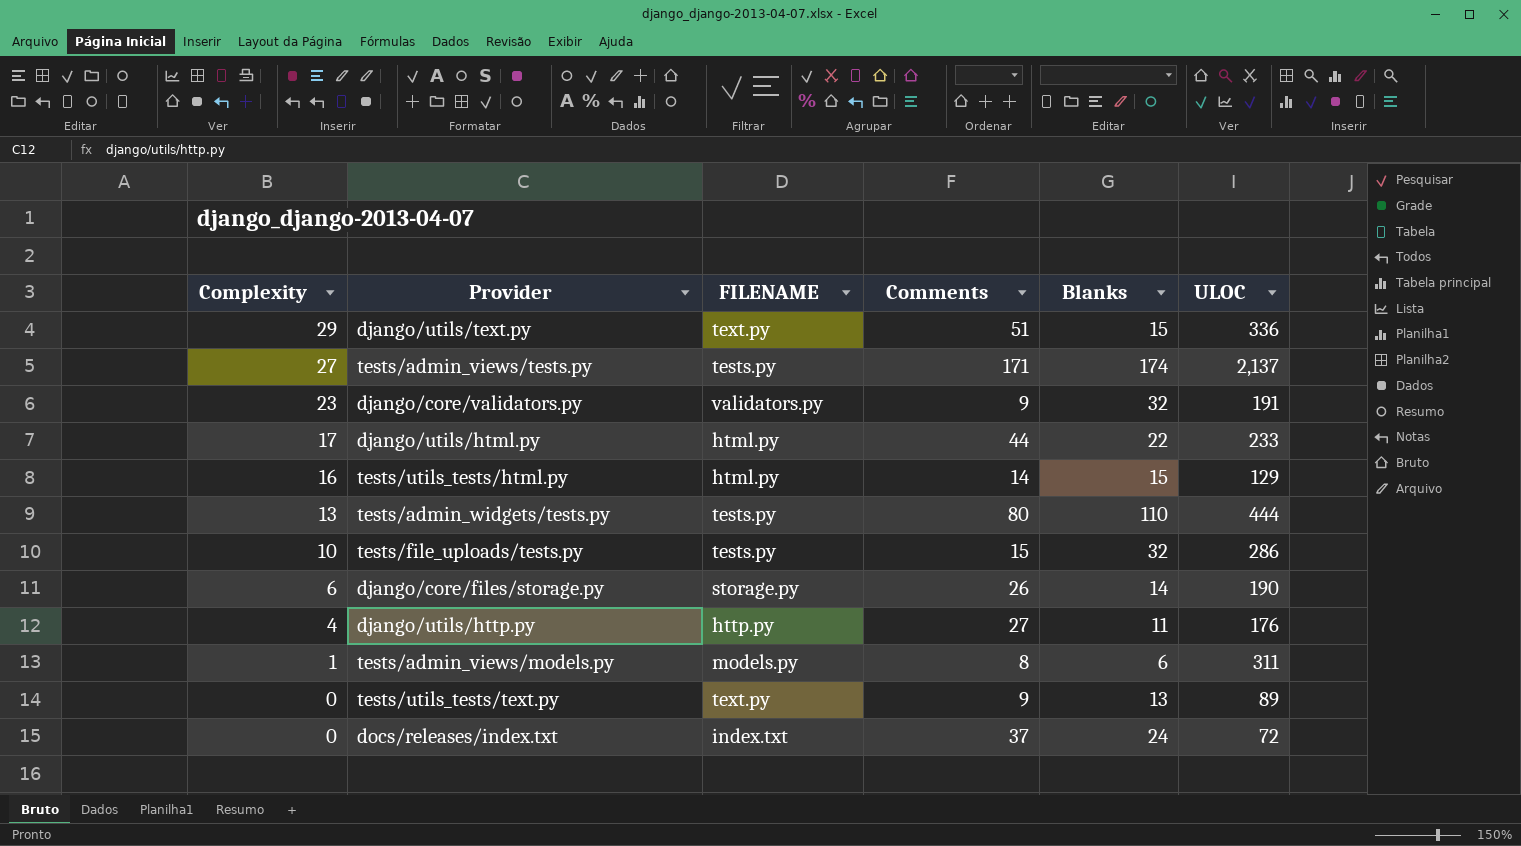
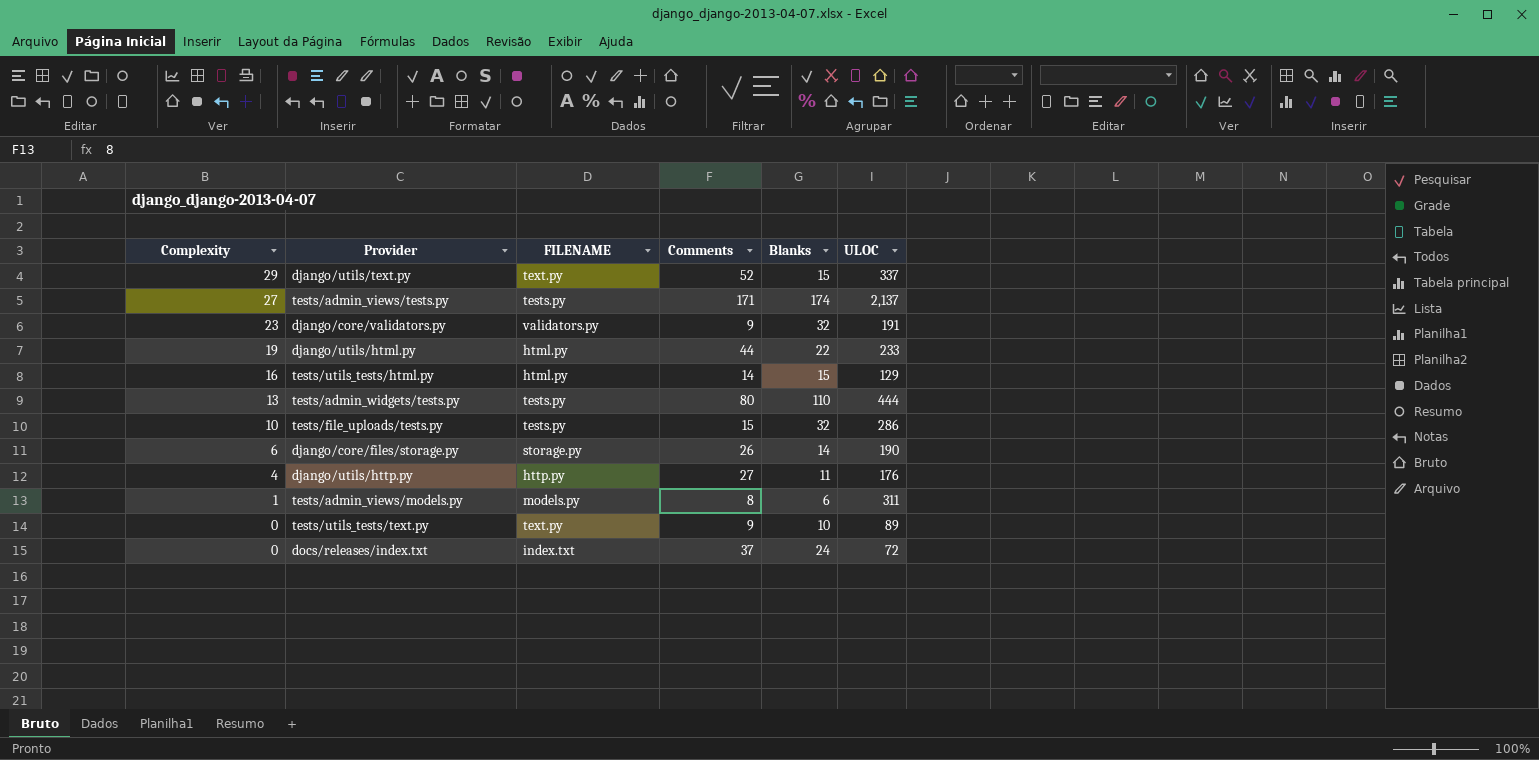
django/utils/text.py | Comments: 51 -> 52
django/utils/text.py | ULOC: 336 -> 337
django/utils/html.py | Complexity: 17 -> 19
tests/utils_tests/text.py | Blanks: 13 -> 10

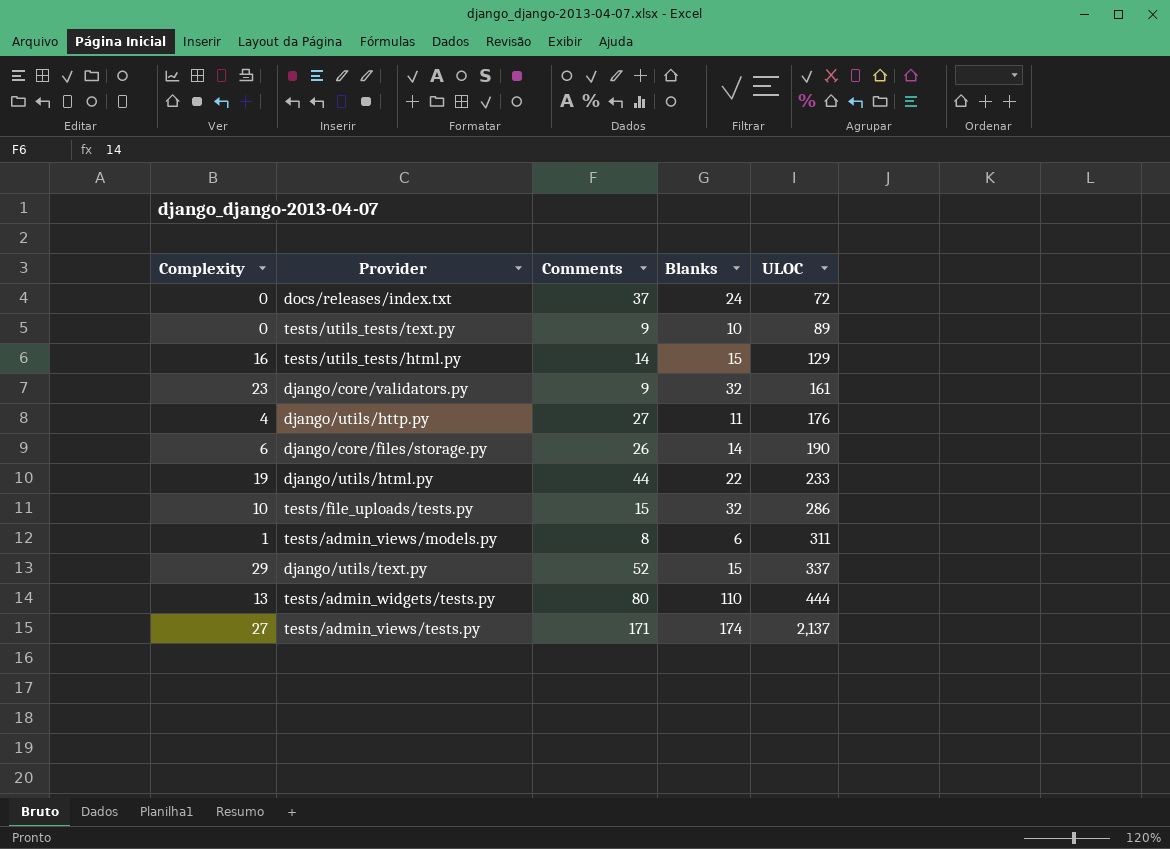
row order: Complexity descending -> ULOC ascending
column FILENAME | position: 3 -> none
django/core/validators.py | ULOC: 191 -> 161

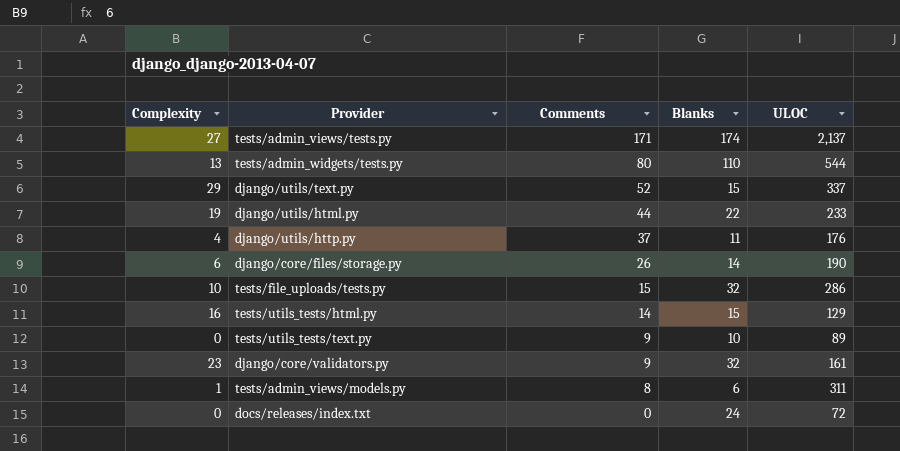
row order: ULOC ascending -> Comments descending
tests/admin_widgets/tests.py | ULOC: 444 -> 544
django/utils/http.py | Comments: 27 -> 37
docs/releases/index.txt | Comments: 37 -> 0

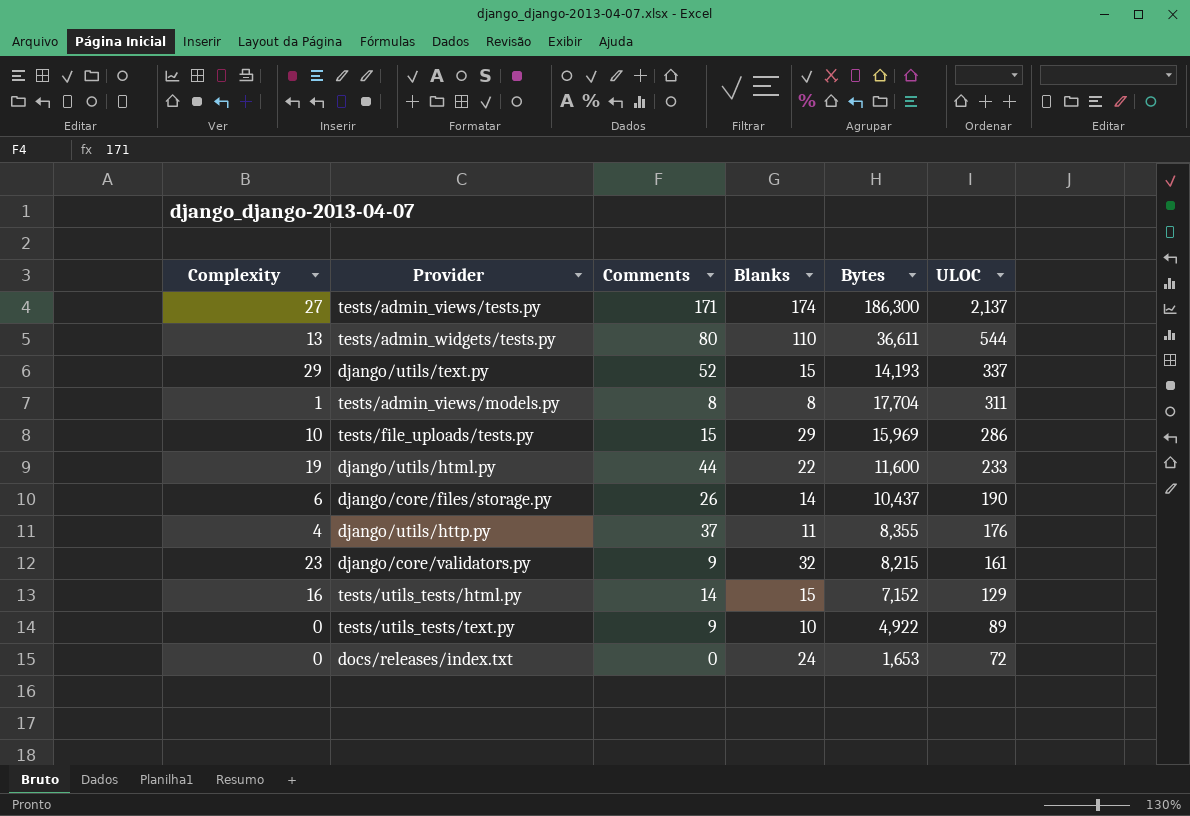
row order: Comments descending -> ULOC descending
column Bytes | position: none -> 5
tests/admin_views/models.py | Blanks: 6 -> 8
tests/file_uploads/tests.py | Blanks: 32 -> 29

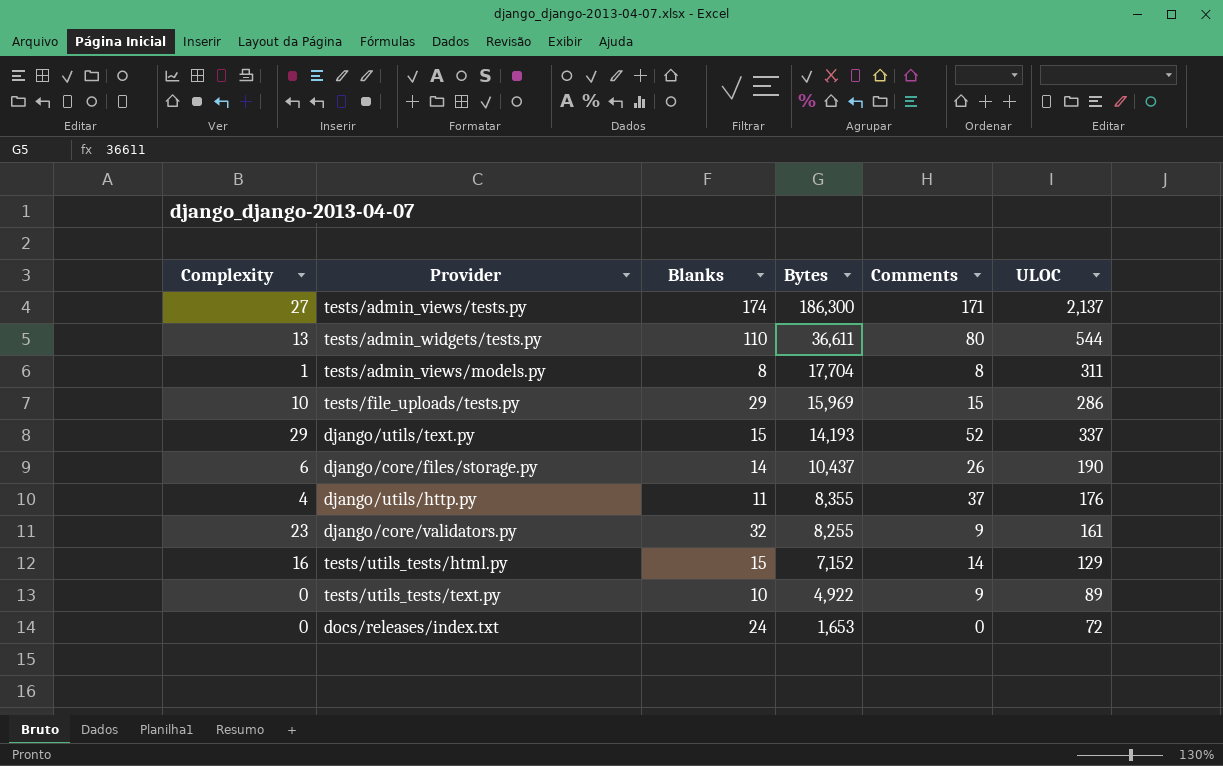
row order: ULOC descending -> Bytes descending
column Comments | position: 3 -> 5
row django/utils/html.py: 19 | 44 | 22 | 11,600 | 233 -> none
django/core/validators.py | Bytes: 8,215 -> 8,255

